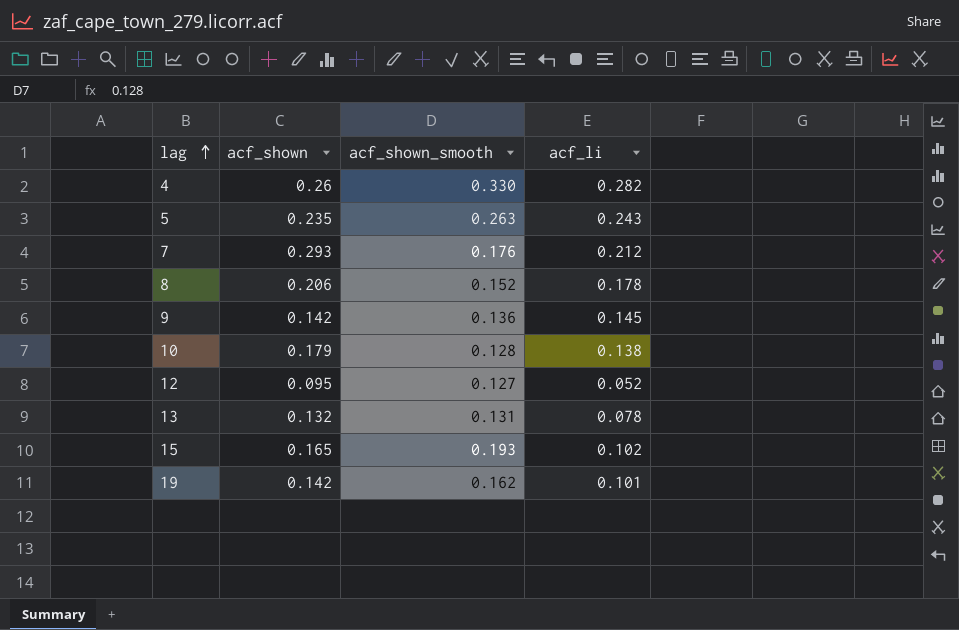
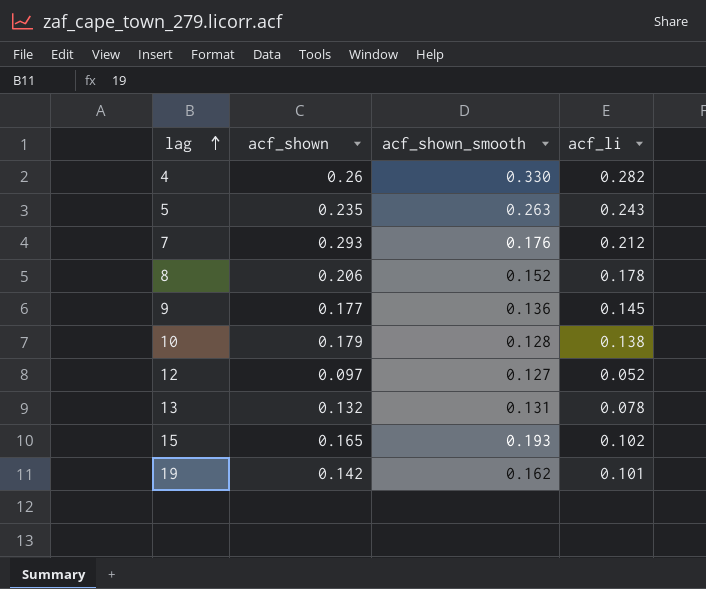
9 | acf_shown: 0.142 -> 0.177
12 | acf_shown: 0.095 -> 0.097

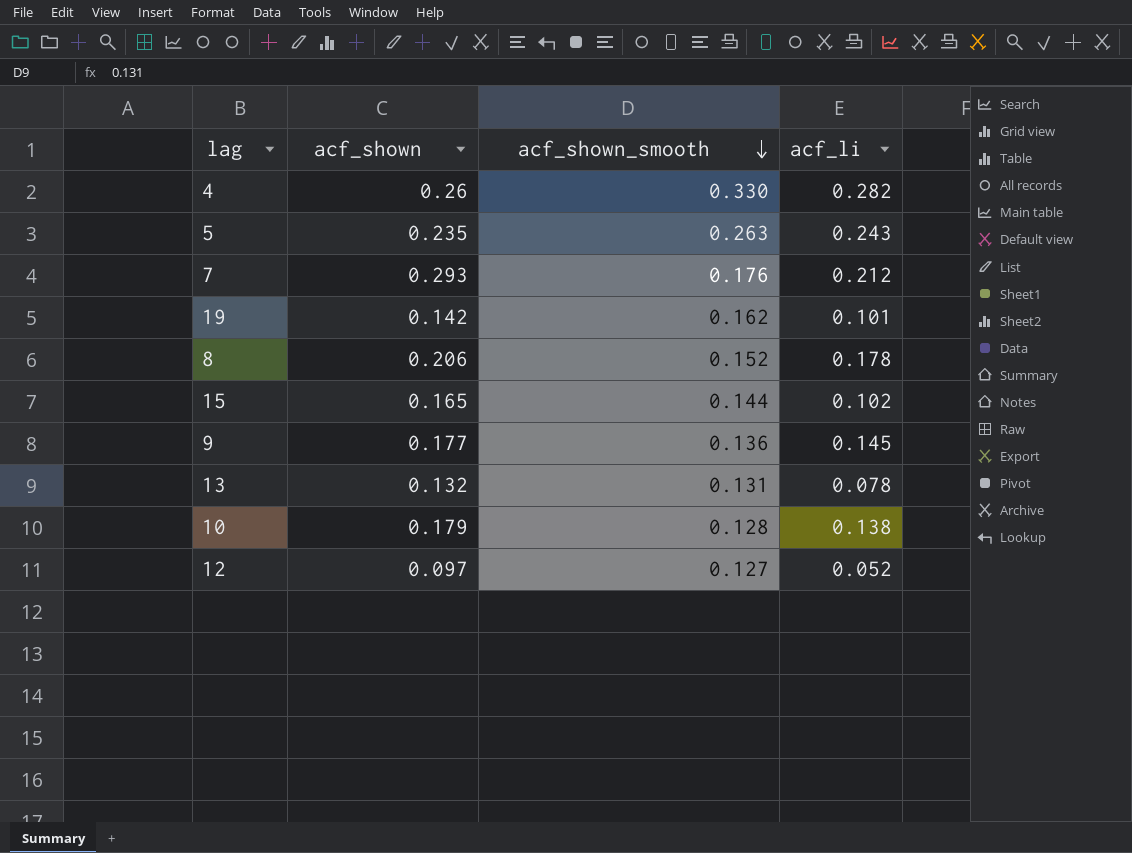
row order: lag ascending -> acf_shown_smooth descending
15 | acf_shown_smooth: 0.193 -> 0.144

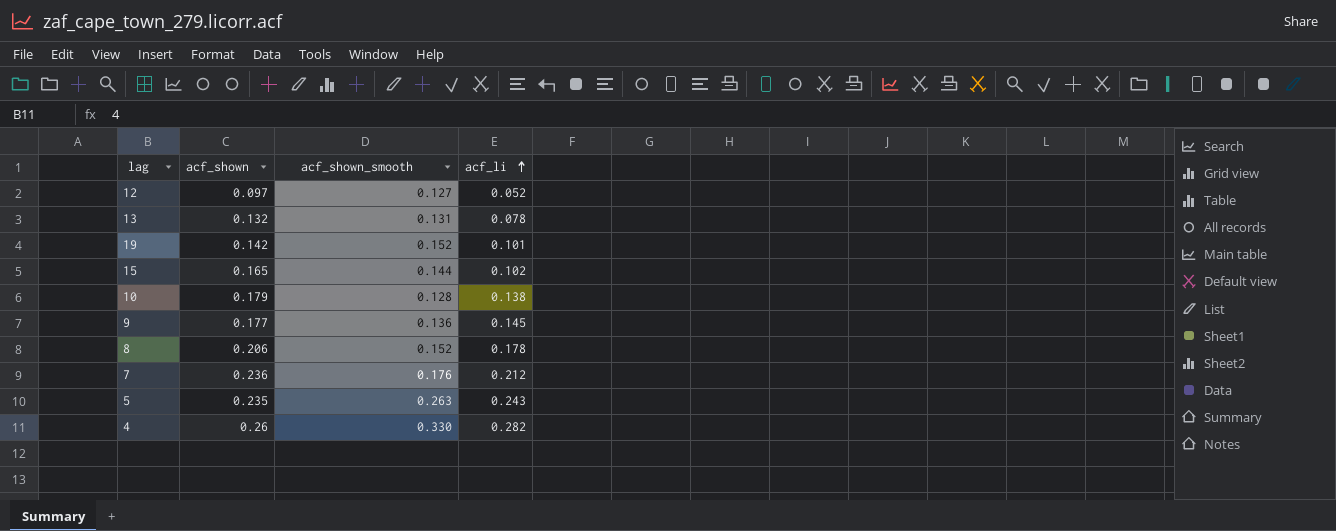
row order: acf_shown_smooth descending -> acf_li ascending
19 | acf_shown_smooth: 0.162 -> 0.152
7 | acf_shown: 0.293 -> 0.236

